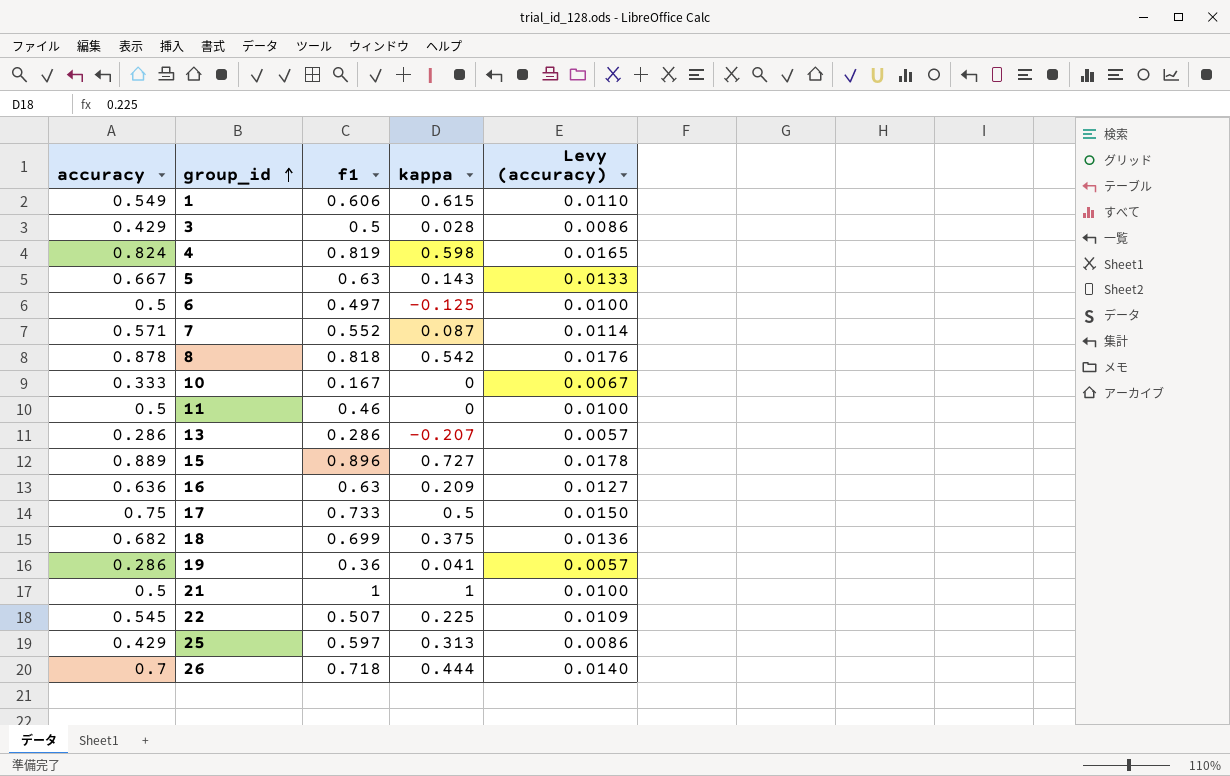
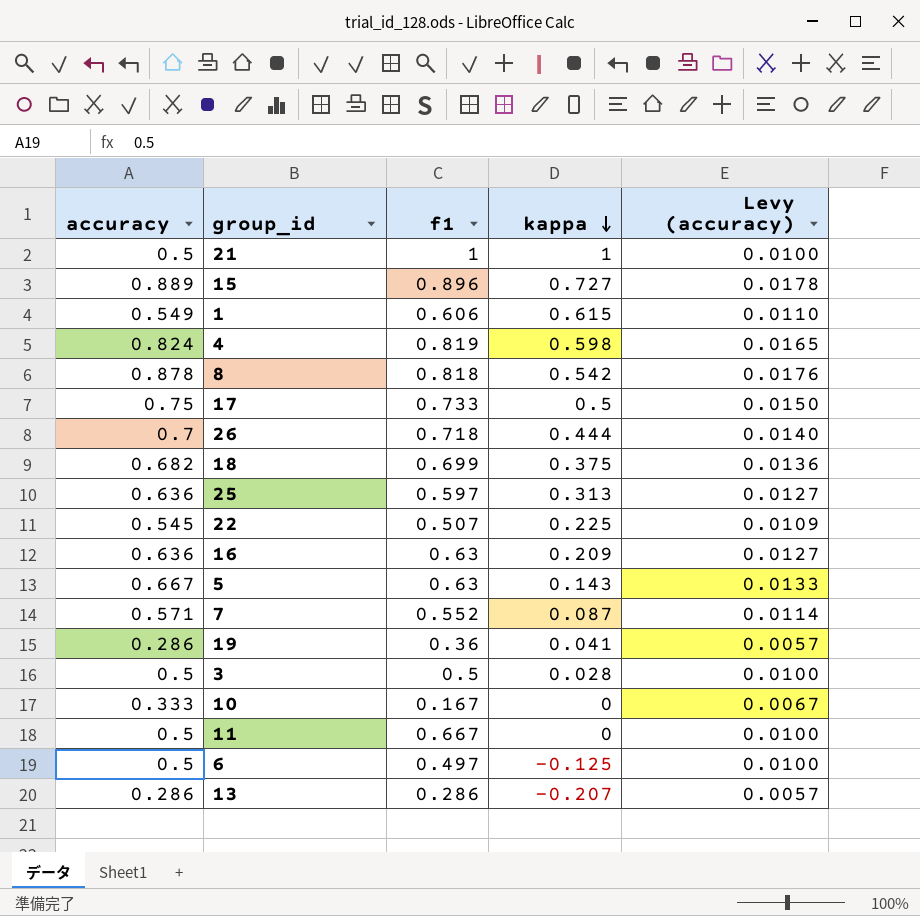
row order: group_id ascending -> kappa descending
25 | accuracy: 0.429 -> 0.636
25 | Levy (accuracy): 0.0086 -> 0.0127
3 | accuracy: 0.429 -> 0.5
3 | Levy (accuracy): 0.0086 -> 0.0100
11 | f1: 0.46 -> 0.667

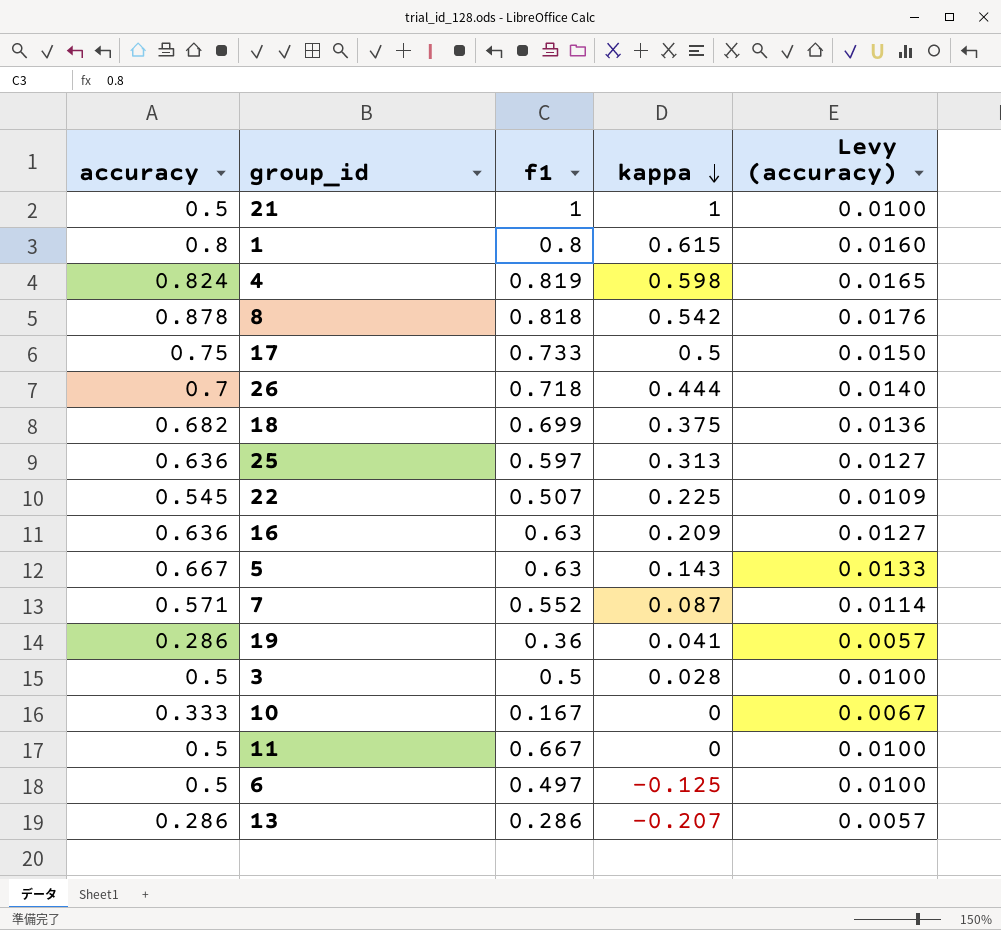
row 15: 0.889 | 0.896 | 0.727 | 0.0178 -> none
1 | accuracy: 0.549 -> 0.8
1 | f1: 0.606 -> 0.8
1 | Levy (accuracy): 0.0110 -> 0.0160

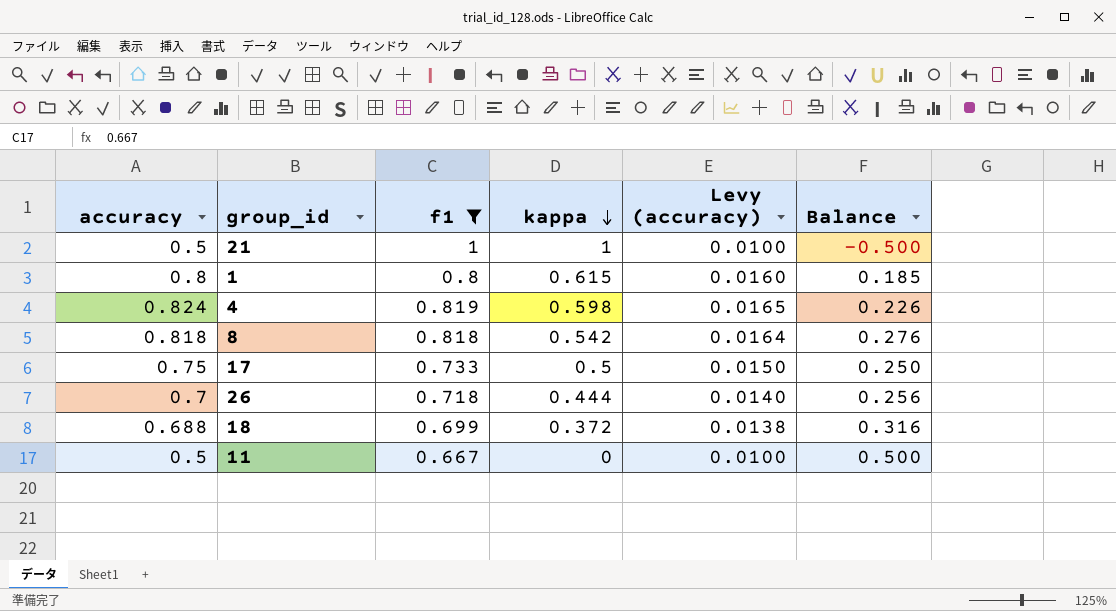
filter: none -> f1 >= 0.667
column Balance | formula: none -> [accuracy] - [kappa]
8 | accuracy: 0.878 -> 0.818
8 | Levy (accuracy): 0.0176 -> 0.0164
18 | accuracy: 0.682 -> 0.688
18 | kappa: 0.375 -> 0.372
18 | Levy (accuracy): 0.0136 -> 0.0138

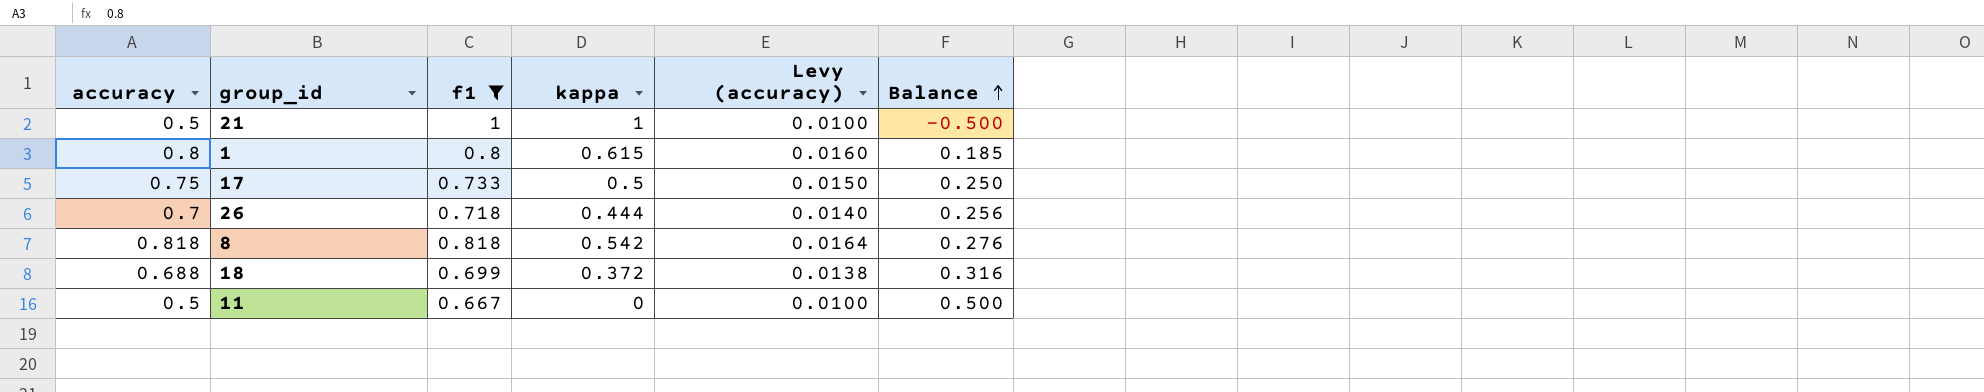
row order: kappa descending -> Balance ascending
row 4: 0.824 | 0.819 | 0.598 | 0.0165 | 0.226 -> none

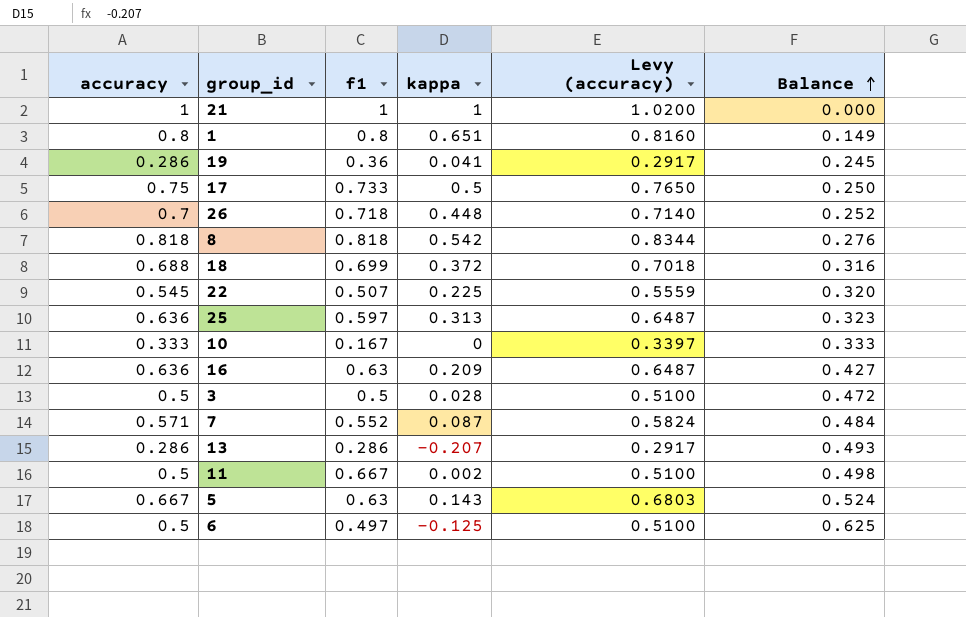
filter: f1 >= 0.667 -> none
column Levy (accuracy) | formula: [accuracy] * 0.02 -> [accuracy] * 1.02
21 | accuracy: 0.5 -> 1
21 | Balance: -0.500 -> 0.000
1 | kappa: 0.615 -> 0.651
1 | Balance: 0.185 -> 0.149
26 | kappa: 0.444 -> 0.448
26 | Balance: 0.256 -> 0.252
11 | kappa: 0 -> 0.002
11 | Balance: 0.500 -> 0.498

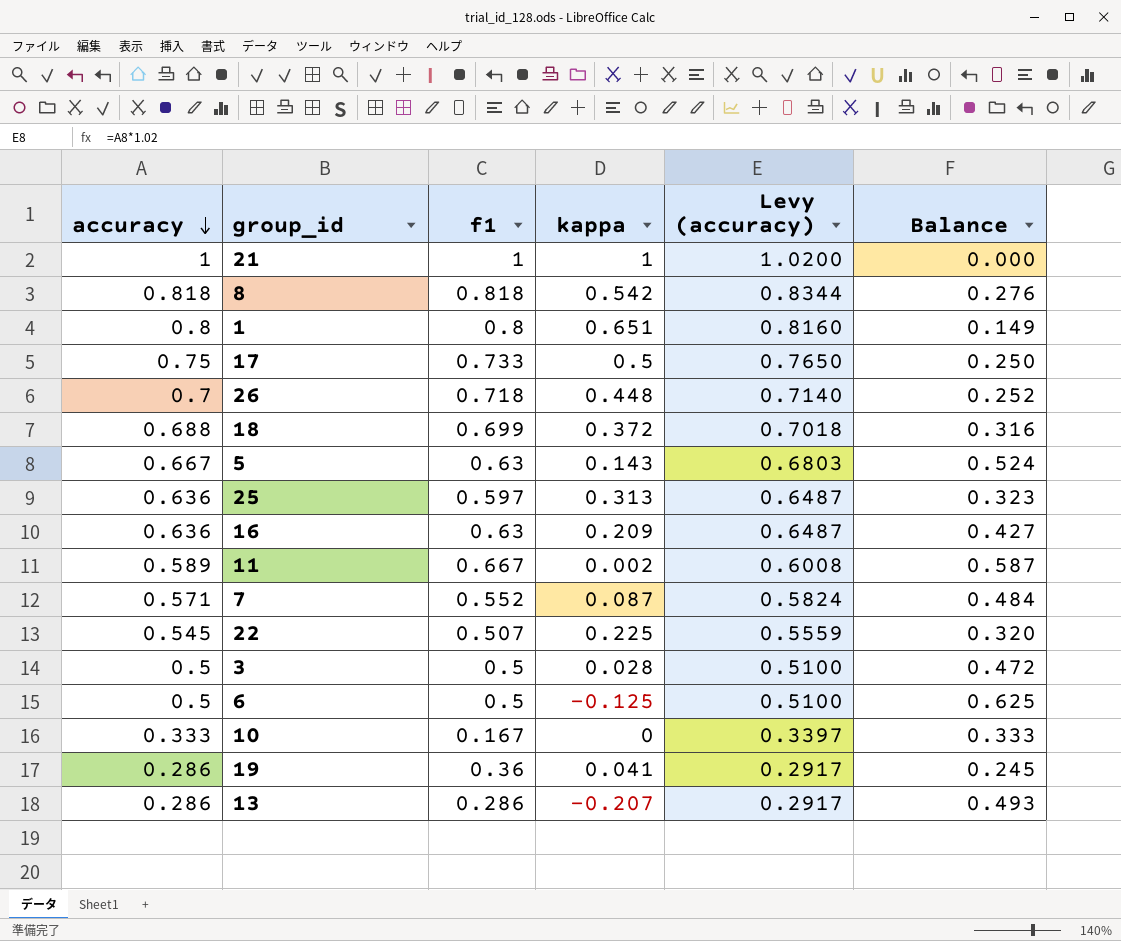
row order: Balance ascending -> accuracy descending
11 | accuracy: 0.5 -> 0.589
11 | Levy (accuracy): 0.5100 -> 0.6008
11 | Balance: 0.498 -> 0.587
6 | f1: 0.497 -> 0.5

